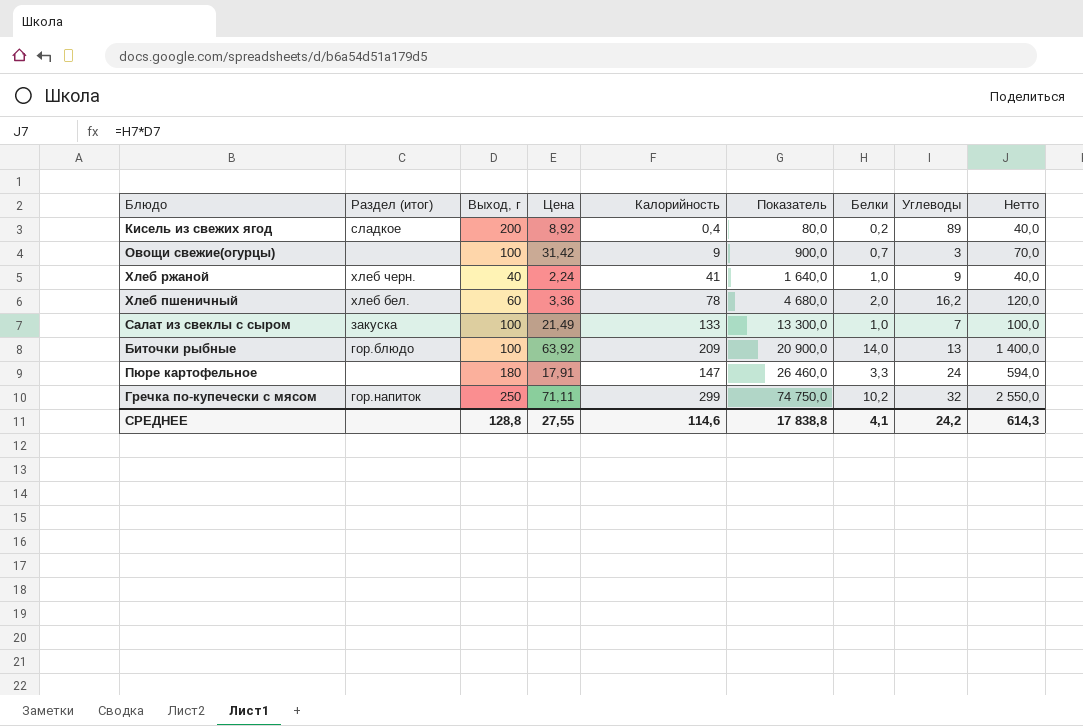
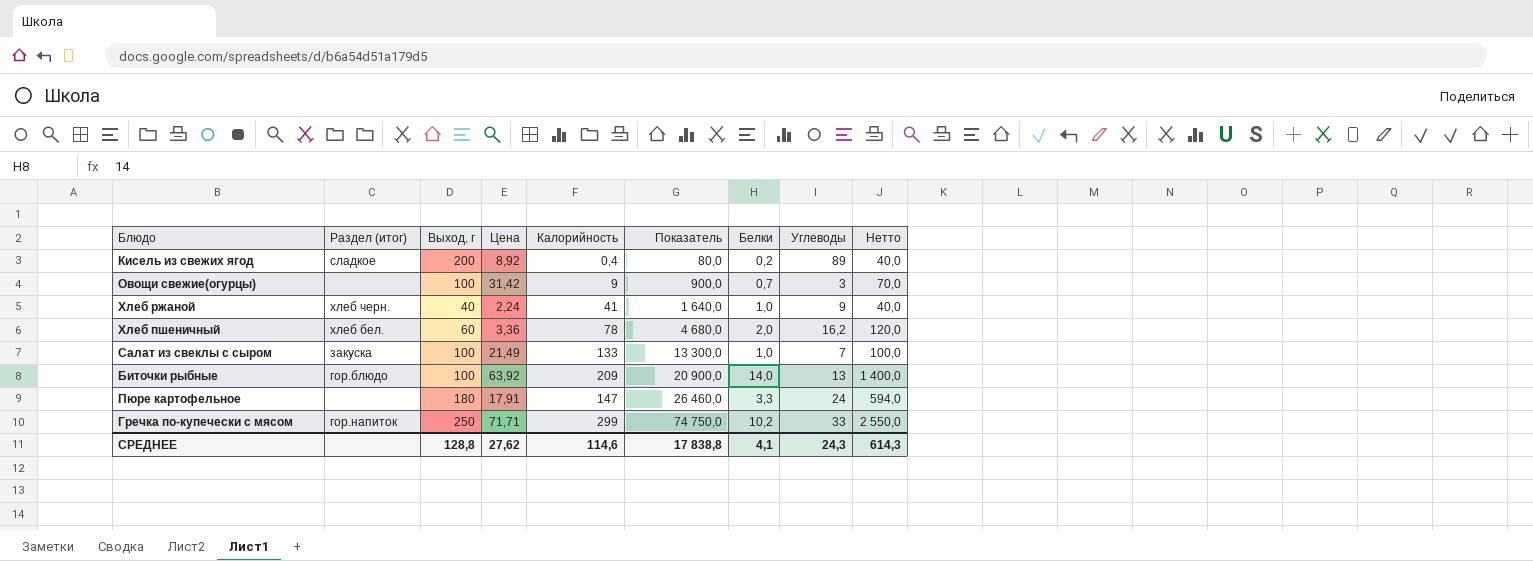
Гречка по-купечески с мясом | Цена: 71,11 -> 71,71
Гречка по-купечески с мясом | Углеводы: 32 -> 33
СРЕДНЕЕ | Цена: 27,55 -> 27,62
СРЕДНЕЕ | Углеводы: 24,2 -> 24,3

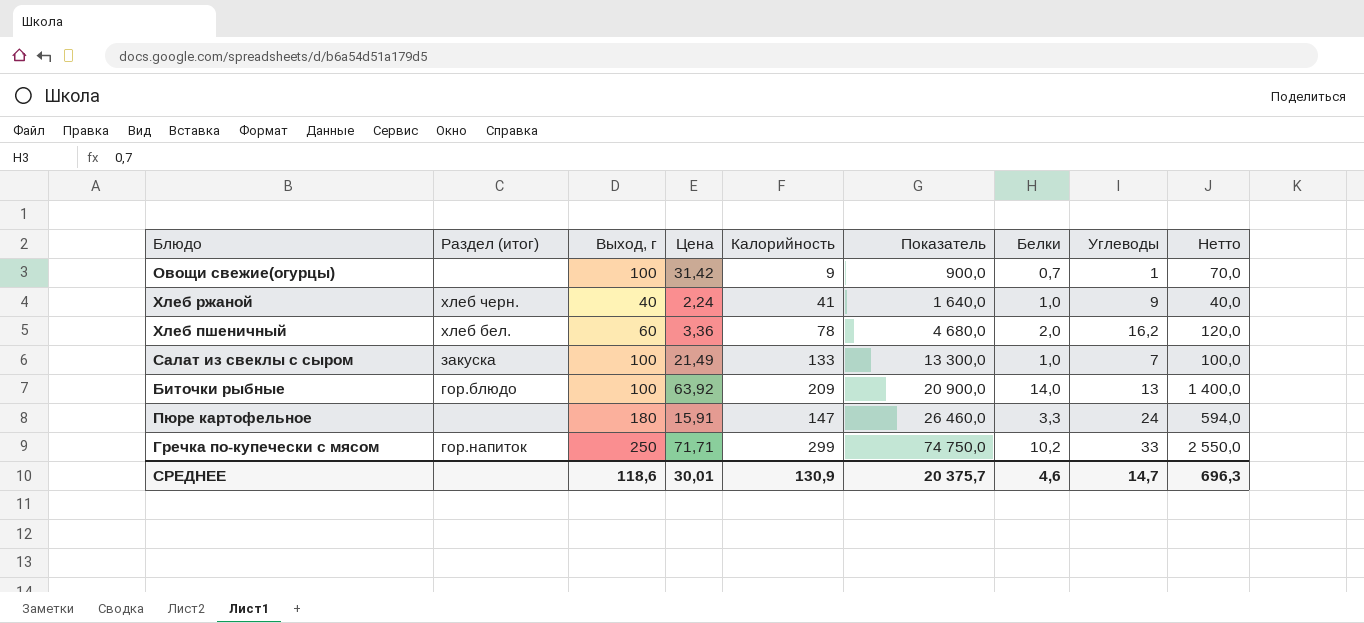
row Кисель из свежих ягод: сладкое | 200 | 8,92 | 0,4 | 80,0 | 0,2 | 89 | 40,0 -> none
Овощи свежие(огурцы) | Углеводы: 3 -> 1
Пюре картофельное | Цена: 17,91 -> 15,91
СРЕДНЕЕ | Выход, г: 128,8 -> 118,6
СРЕДНЕЕ | Цена: 27,62 -> 30,01
СРЕДНЕЕ | Калорийность: 114,6 -> 130,9
СРЕДНЕЕ | Показатель: 17 838,8 -> 20 375,7
СРЕДНЕЕ | Белки: 4,1 -> 4,6
СРЕДНЕЕ | Углеводы: 24,3 -> 14,7
СРЕДНЕЕ | Нетто: 614,3 -> 696,3

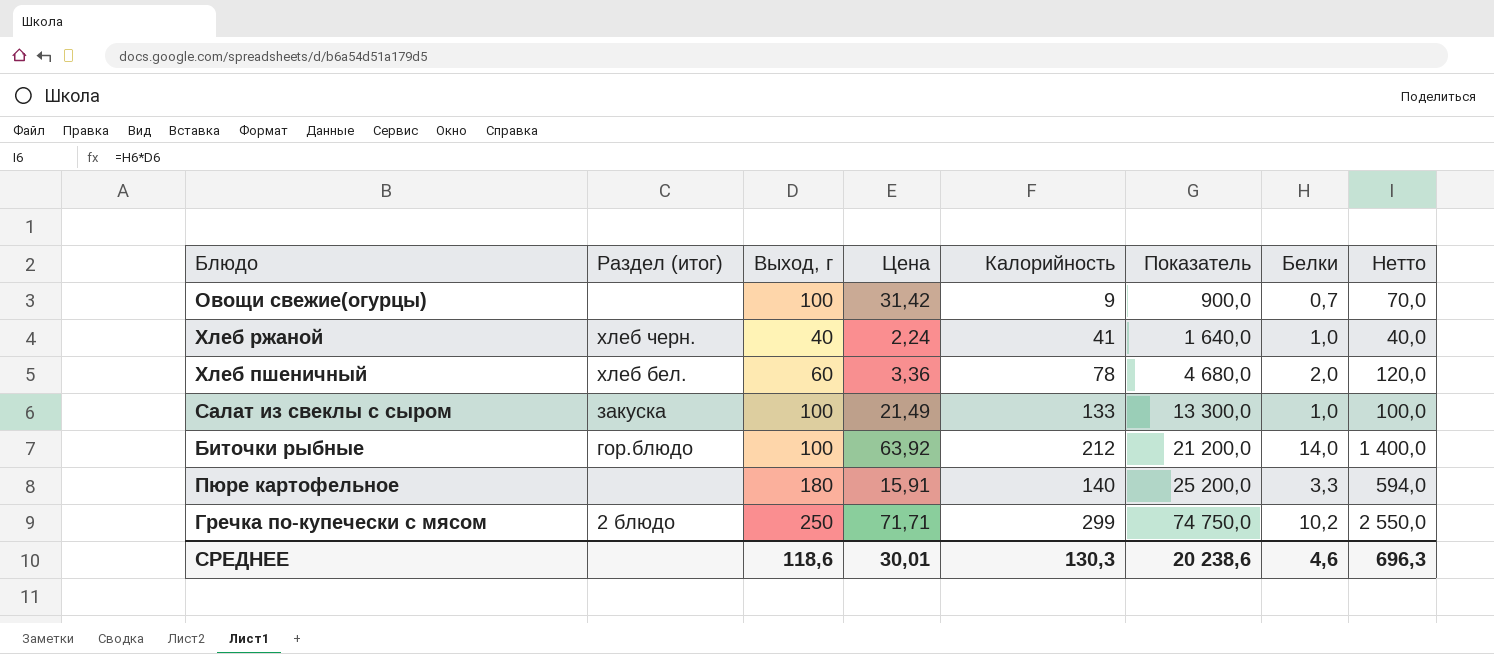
column Углеводы | position: 8 -> none
Биточки рыбные | Калорийность: 209 -> 212
Биточки рыбные | Показатель: 20 900,0 -> 21 200,0
Пюре картофельное | Калорийность: 147 -> 140
Пюре картофельное | Показатель: 26 460,0 -> 25 200,0
Гречка по-купечески с мясом | Раздел (итог): гор.напиток -> 2 блюдо
СРЕДНЕЕ | Калорийность: 130,9 -> 130,3
СРЕДНЕЕ | Показатель: 20 375,7 -> 20 238,6

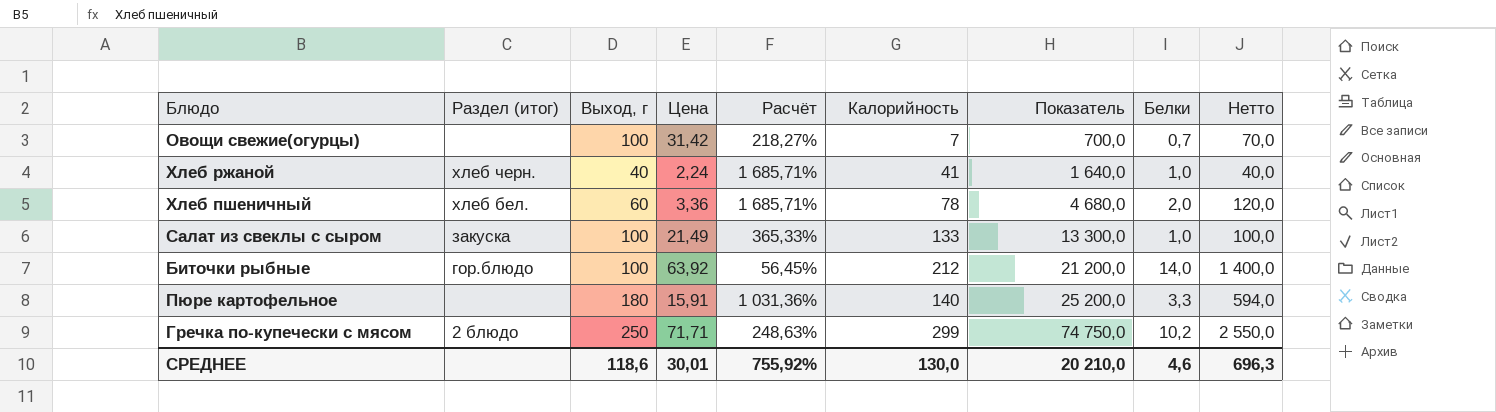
column Расчёт | formula: none -> ([Выход, г] - [Цена]) / [Цена]
Овощи свежие(огурцы) | Калорийность: 9 -> 7
Овощи свежие(огурцы) | Показатель: 900,0 -> 700,0
СРЕДНЕЕ | Калорийность: 130,3 -> 130,0
СРЕДНЕЕ | Показатель: 20 238,6 -> 20 210,0

